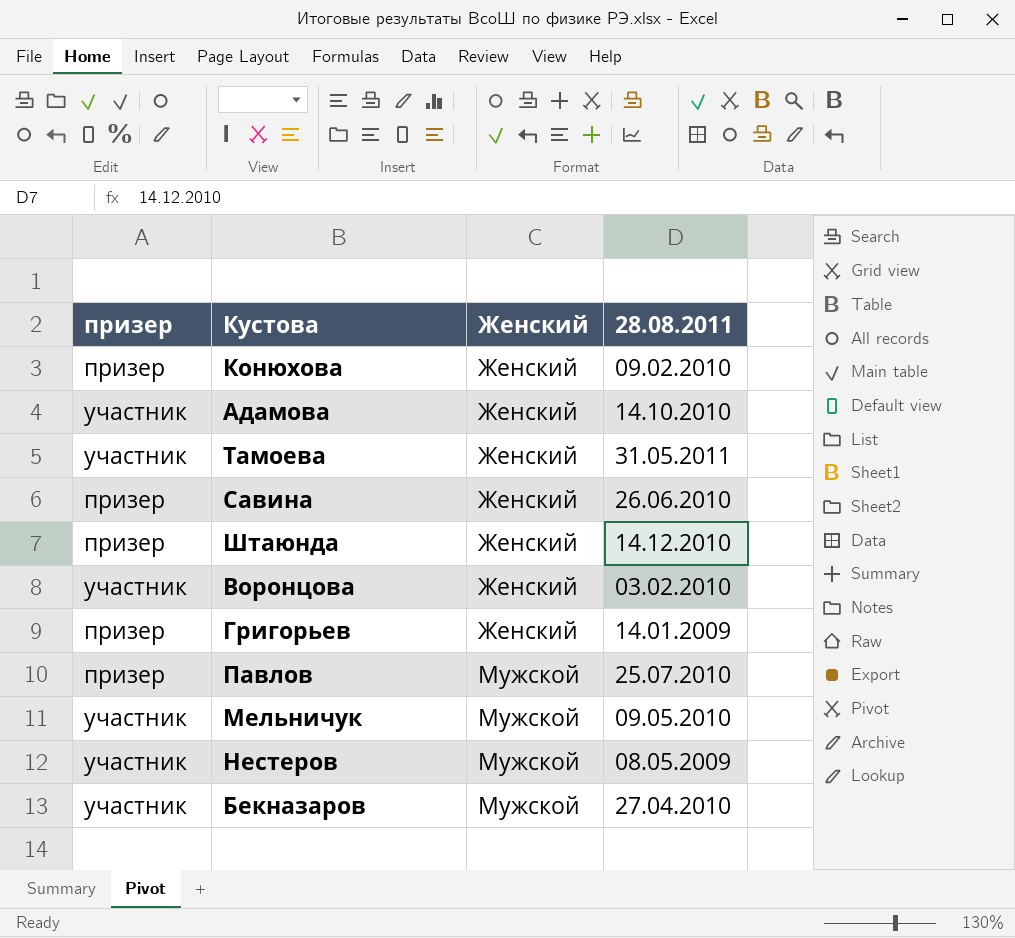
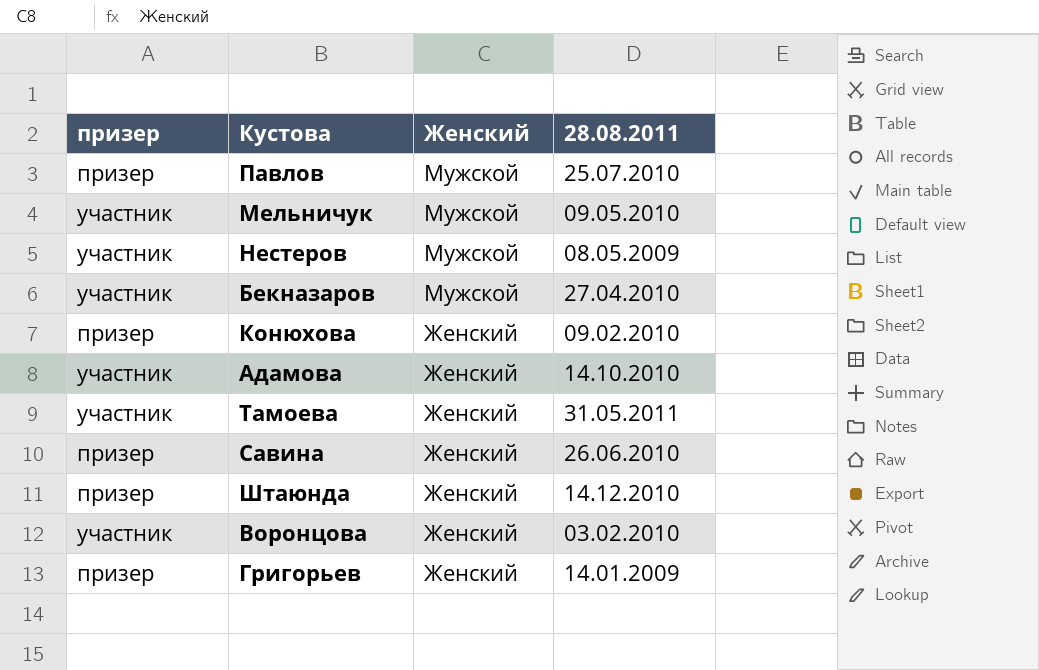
row order: Женский ascending -> Женский descending

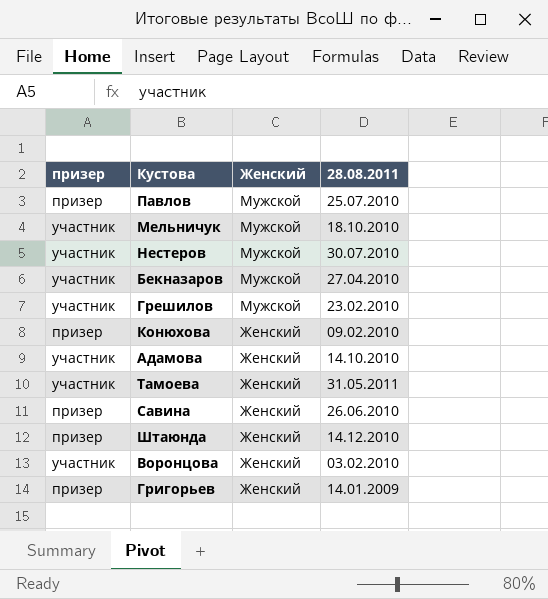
Мельничук | 28.08.2011: 09.05.2010 -> 18.10.2010
Нестеров | 28.08.2011: 08.05.2009 -> 30.07.2010
row Грешилов: none -> участник | Мужской | 23.02.2010

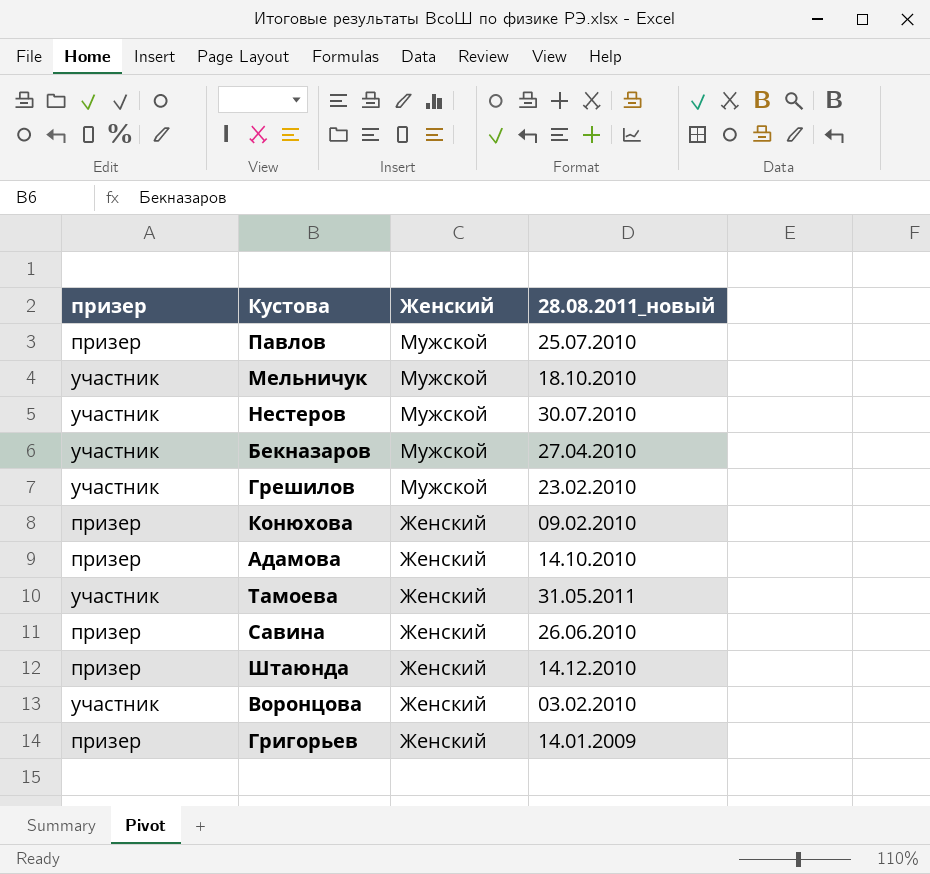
column name: 28.08.2011 -> 28.08.2011_новый
Адамова | призер: участник -> призер

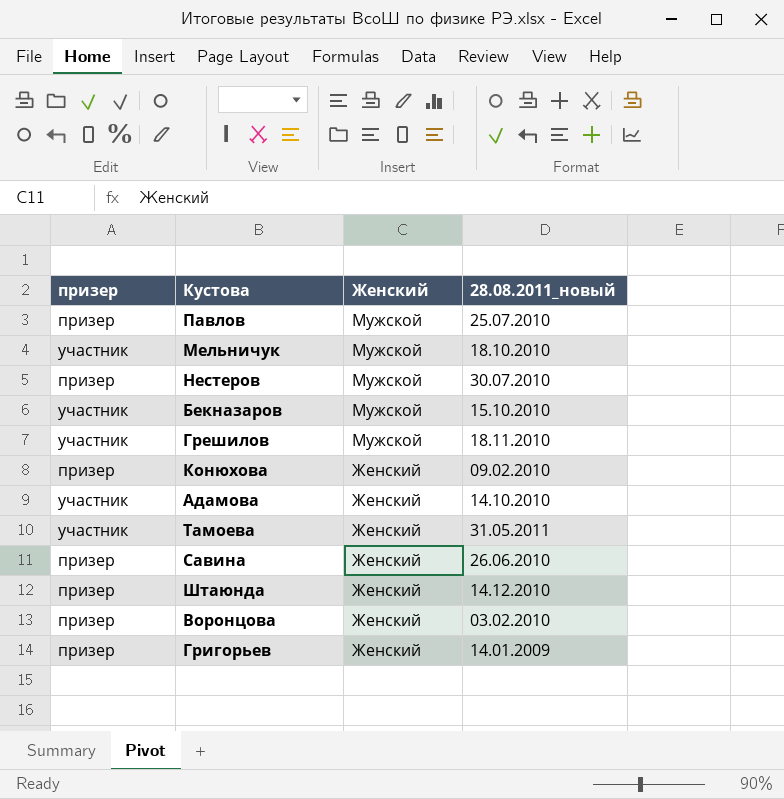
Нестеров | призер: участник -> призер
Бекназаров | 28.08.2011_новый: 27.04.2010 -> 15.10.2010
Грешилов | 28.08.2011_новый: 23.02.2010 -> 18.11.2010
Адамова | призер: призер -> участник
Воронцова | призер: участник -> призер

